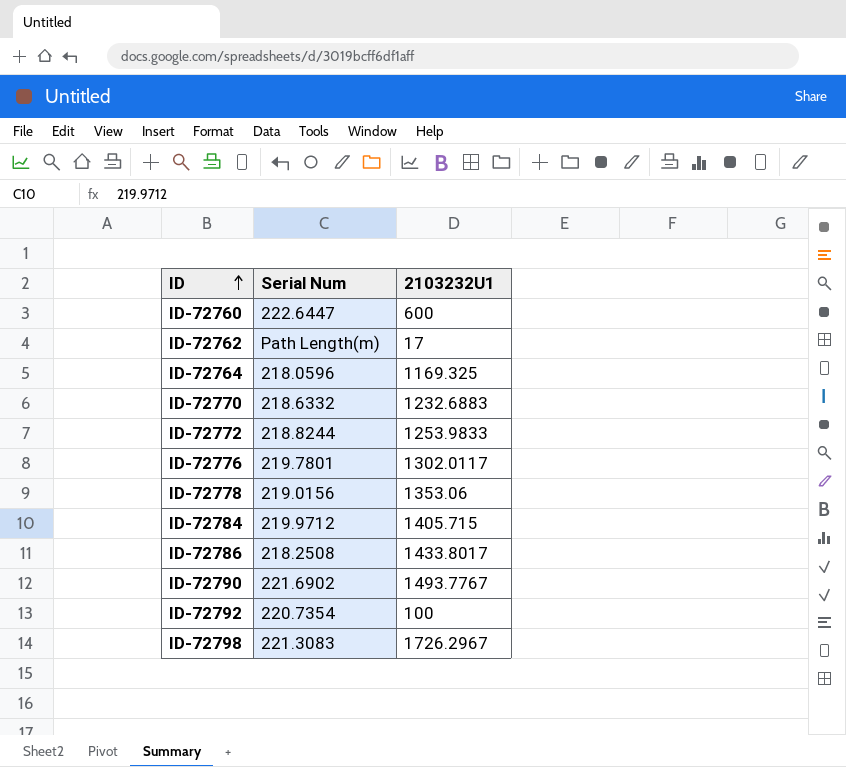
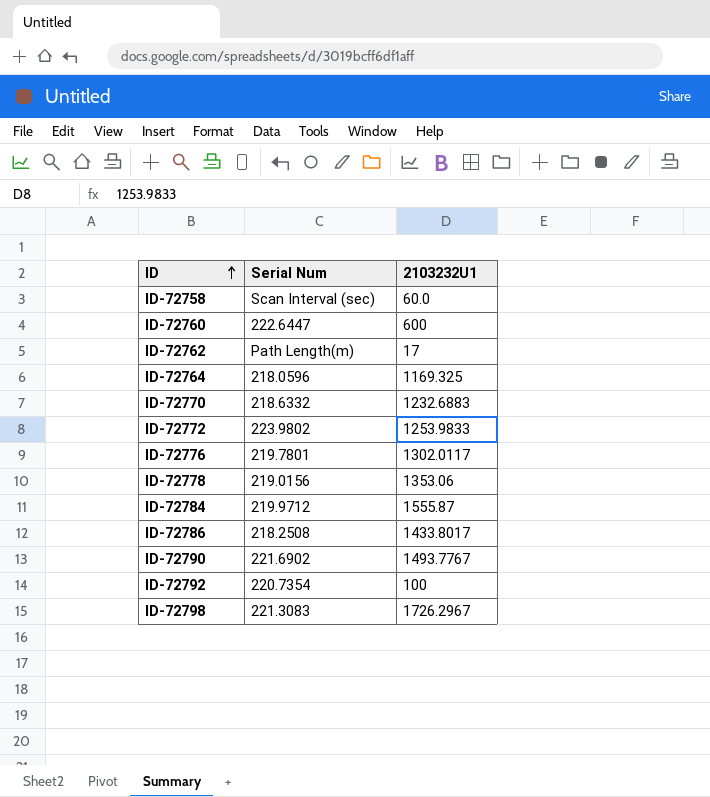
row ID-72758: none -> Scan Interval (sec) | 60.0
ID-72772 | Serial Num: 218.8244 -> 223.9802
ID-72784 | 2103232U1: 1405.715 -> 1555.87

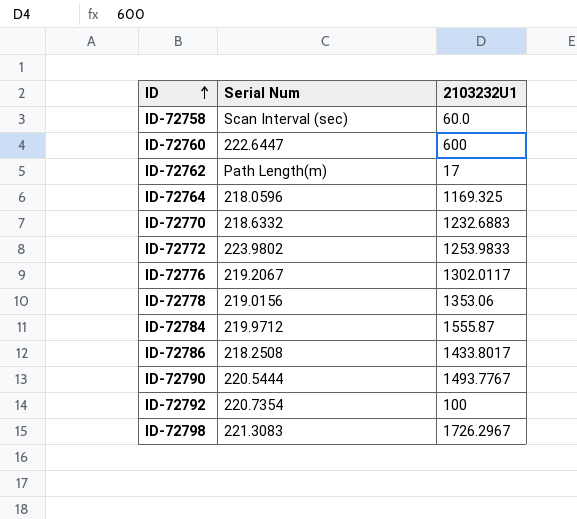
ID-72776 | Serial Num: 219.7801 -> 219.2067
ID-72790 | Serial Num: 221.6902 -> 220.5444

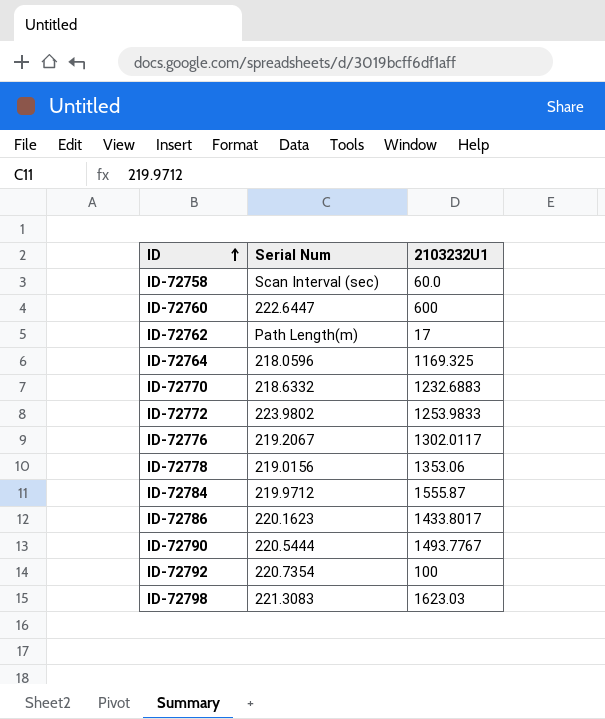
ID-72786 | Serial Num: 218.2508 -> 220.1623
ID-72798 | 2103232U1: 1726.2967 -> 1623.03

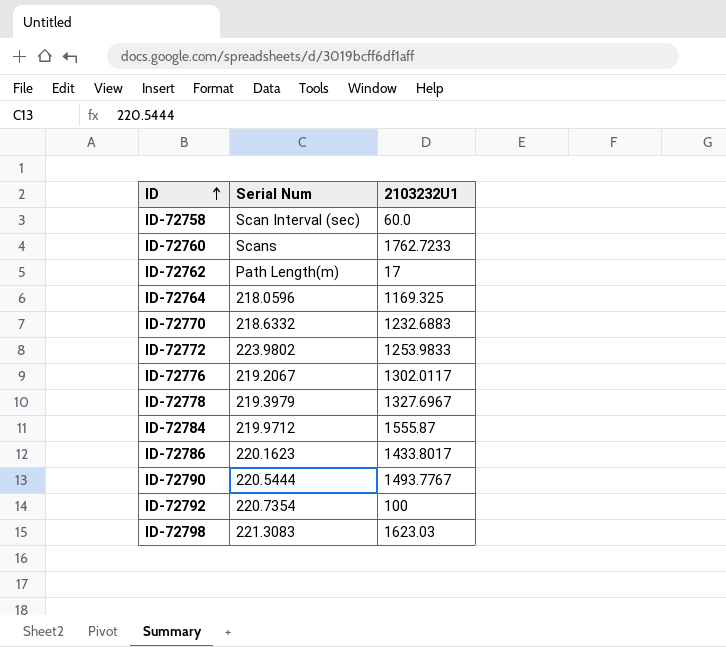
ID-72760 | Serial Num: 222.6447 -> Scans
ID-72760 | 2103232U1: 600 -> 1762.7233
ID-72778 | Serial Num: 219.0156 -> 219.3979
ID-72778 | 2103232U1: 1353.06 -> 1327.6967

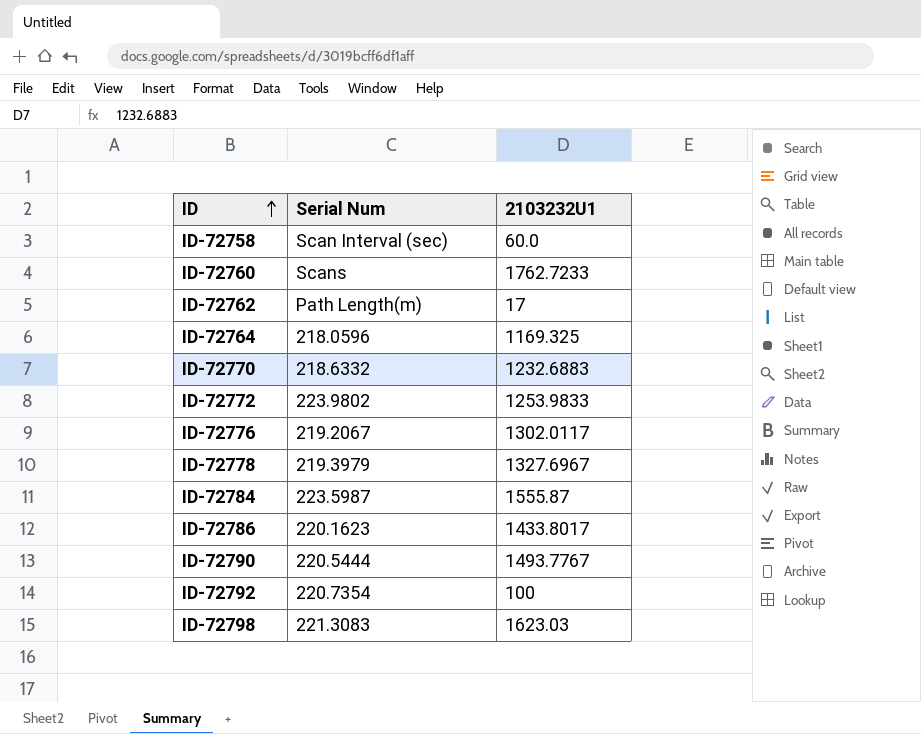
ID-72784 | Serial Num: 219.9712 -> 223.5987

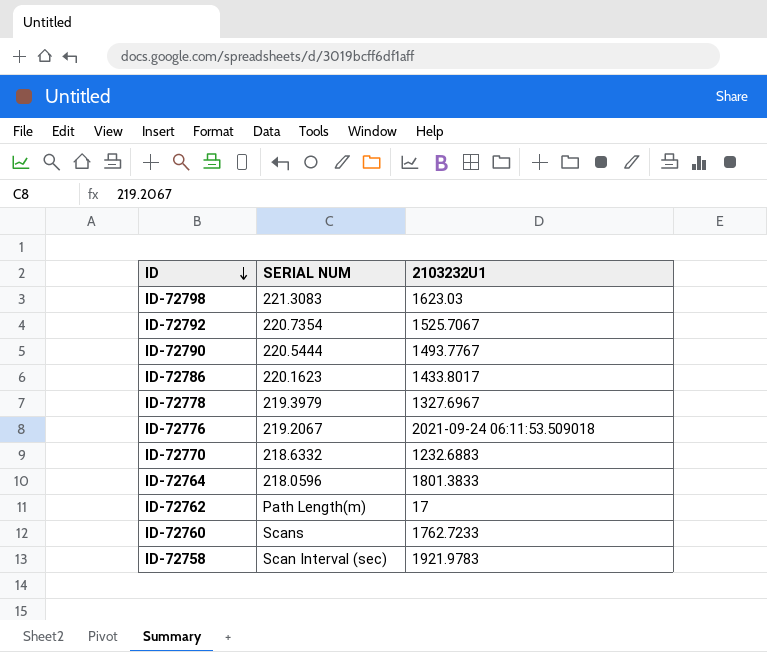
row order: ID ascending -> ID descending
column name: Serial Num -> SERIAL NUM
row ID-72772: 223.9802 | 1253.9833 -> none
row ID-72784: 223.5987 | 1555.87 -> none
ID-72792 | 2103232U1: 100 -> 1525.7067
ID-72776 | 2103232U1: 1302.0117 -> 2021-09-24 06:11:53.509018
ID-72764 | 2103232U1: 1169.325 -> 1801.3833
ID-72758 | 2103232U1: 60.0 -> 1921.9783

